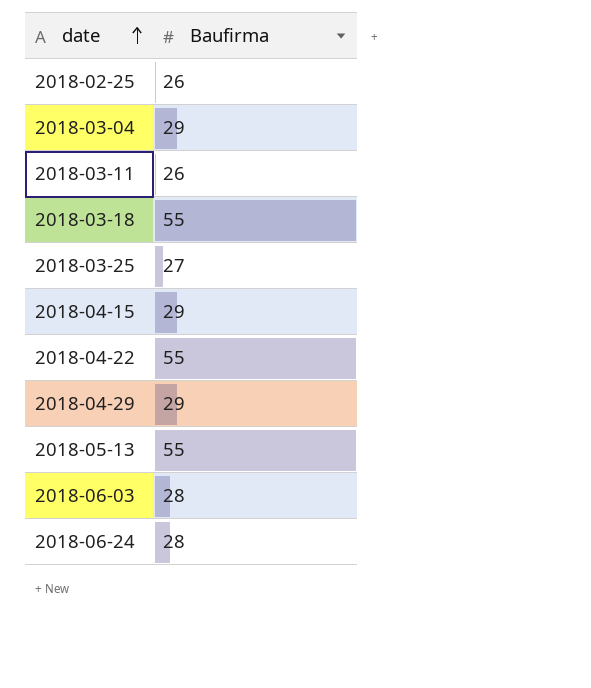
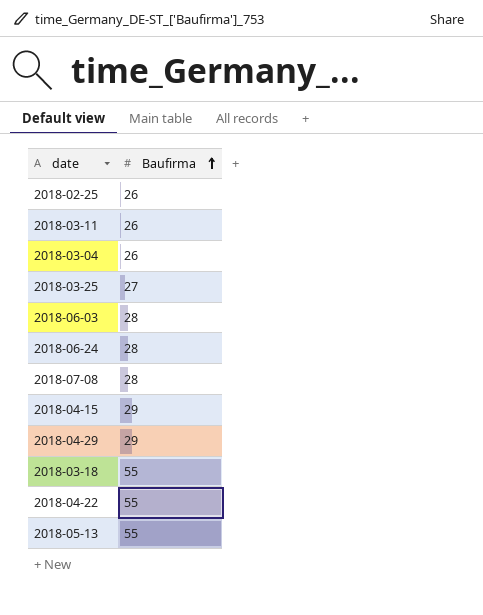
row order: date ascending -> Baufirma ascending
2018-03-04 | Baufirma: 29 -> 26
row 2018-07-08: none -> 28

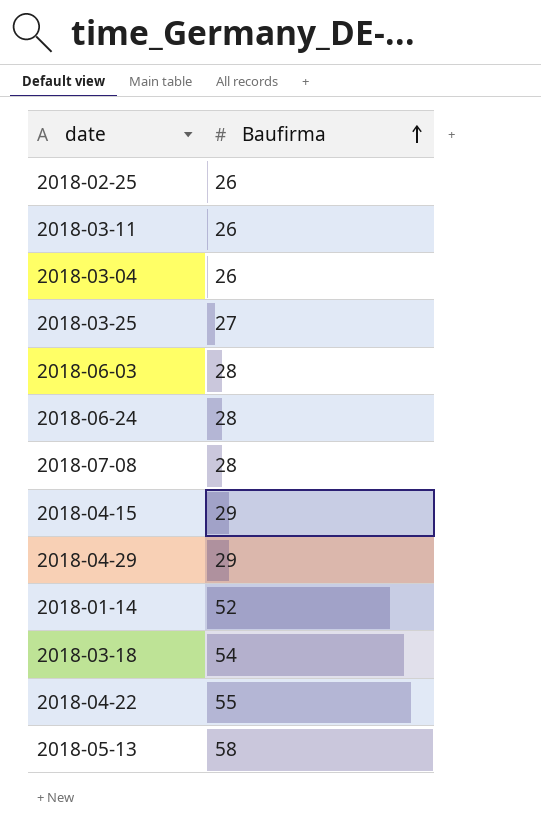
row 2018-01-14: none -> 52
2018-03-18 | Baufirma: 55 -> 54
2018-05-13 | Baufirma: 55 -> 58

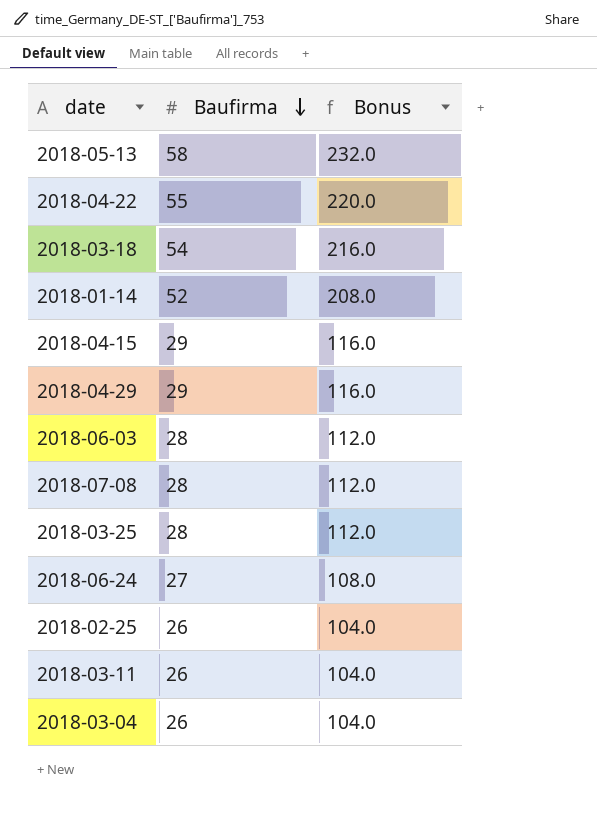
row order: Baufirma ascending -> Baufirma descending
column Bonus | formula: none -> [Baufirma] * 4
2018-03-25 | Baufirma: 27 -> 28
2018-06-24 | Baufirma: 28 -> 27

